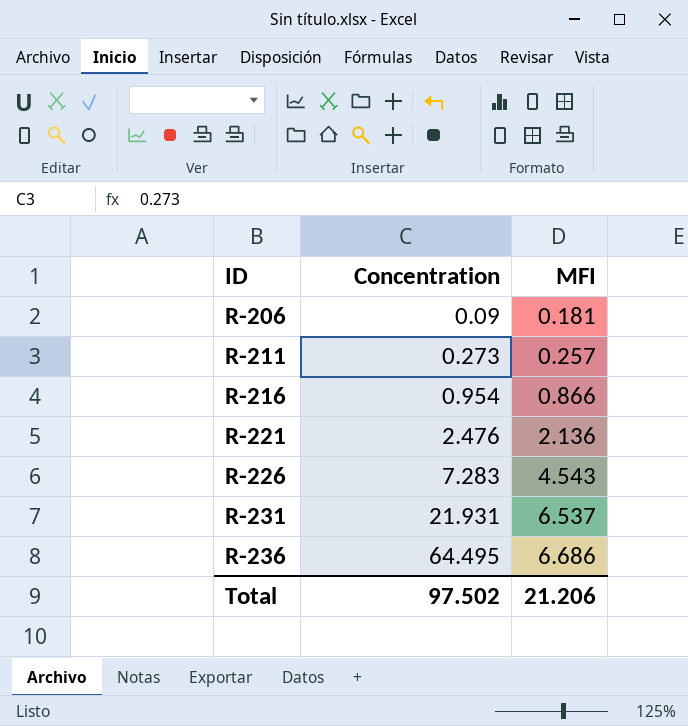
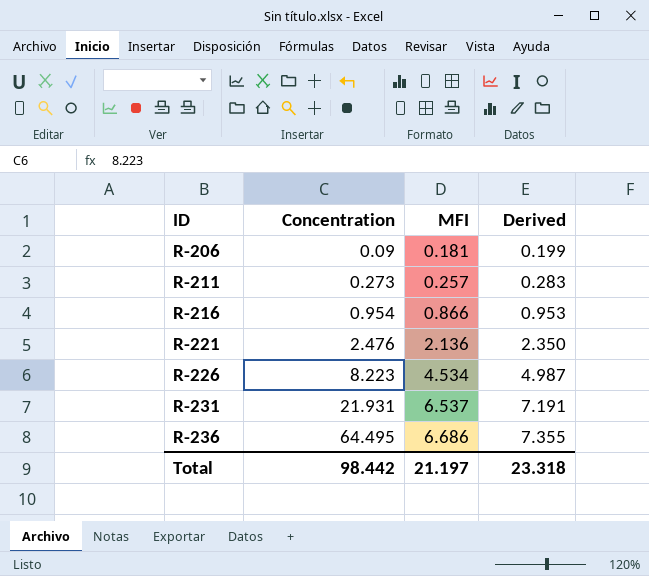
column Derived | formula: none -> [MFI] * 1.1
R-226 | Concentration: 7.283 -> 8.223
R-226 | MFI: 4.543 -> 4.534
Total | Concentration: 97.502 -> 98.442
Total | MFI: 21.206 -> 21.197

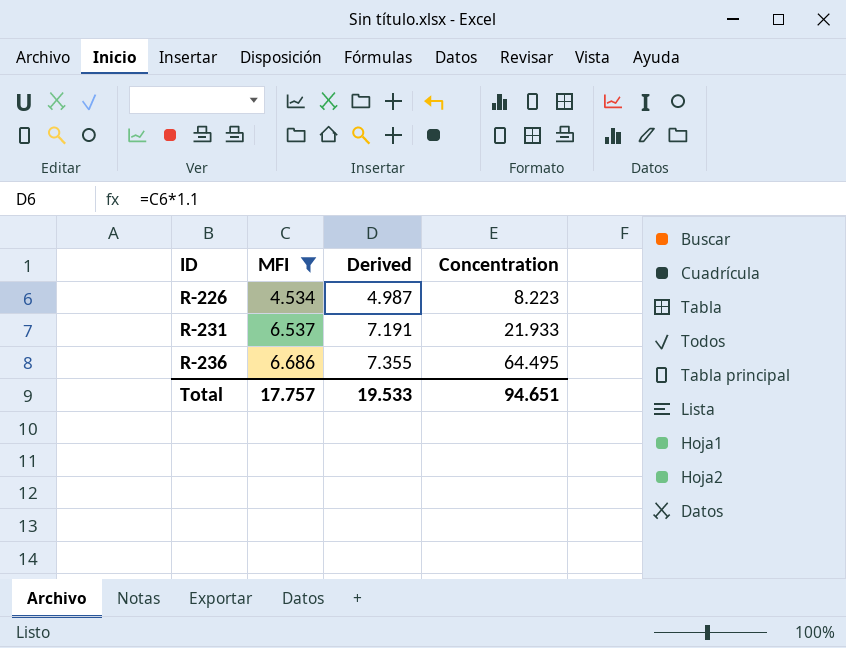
filter: none -> MFI >= 4.534
column Concentration | position: 2 -> 4
R-231 | Concentration: 21.931 -> 21.933
Total | MFI: 21.197 -> 17.757
Total | Derived: 23.318 -> 19.533
Total | Concentration: 98.442 -> 94.651

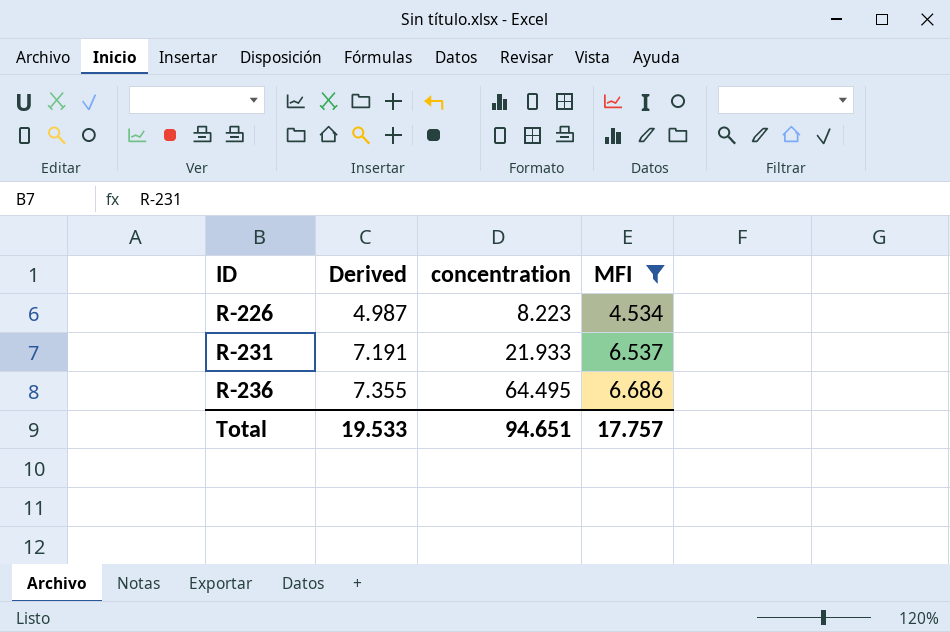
column name: Concentration -> concentration
column MFI | position: 2 -> 4

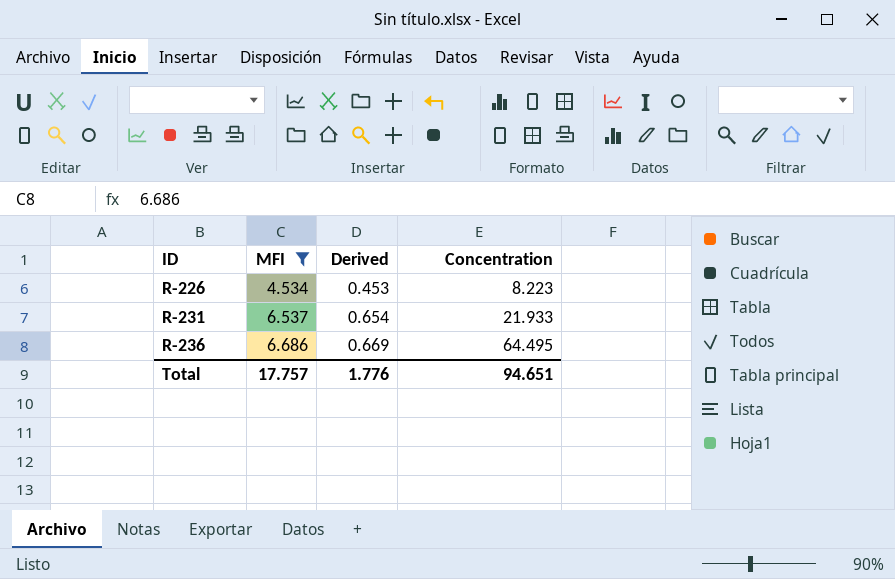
column MFI | position: 4 -> 2
column Derived | formula: [MFI] * 1.1 -> [MFI] * 0.1
column name: concentration -> Concentration
Total | Derived: 19.533 -> 1.776

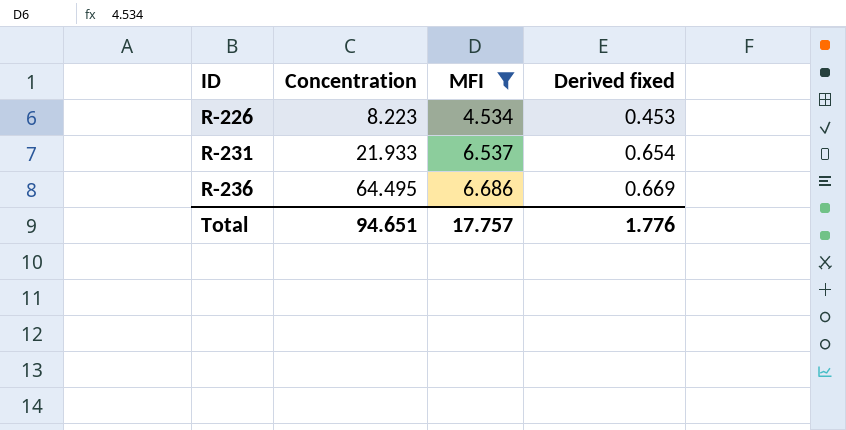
column Concentration | position: 4 -> 2
column name: Derived -> Derived fixed

